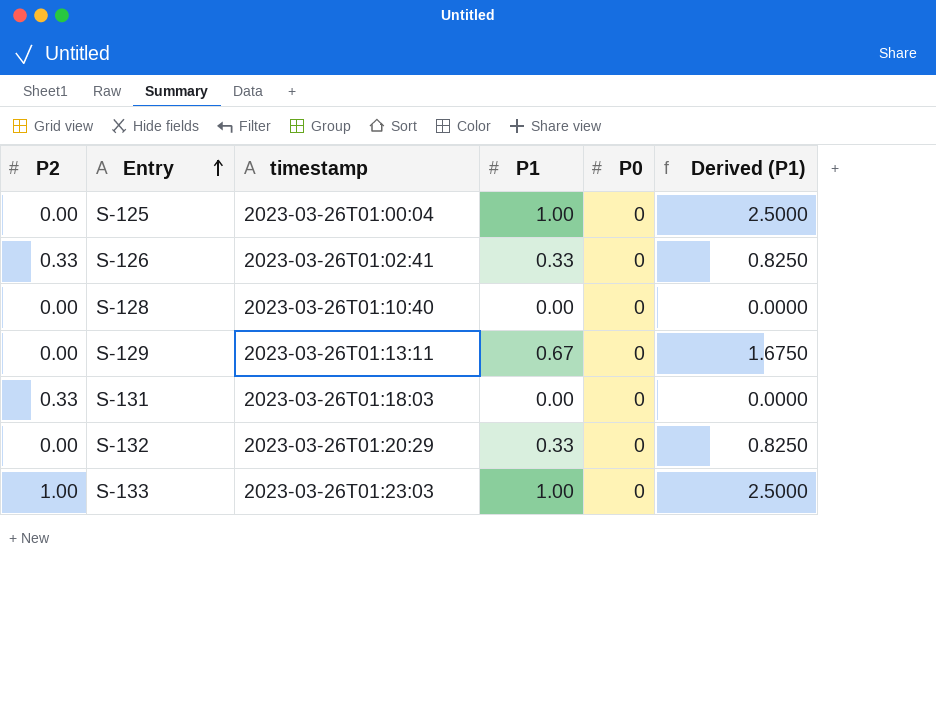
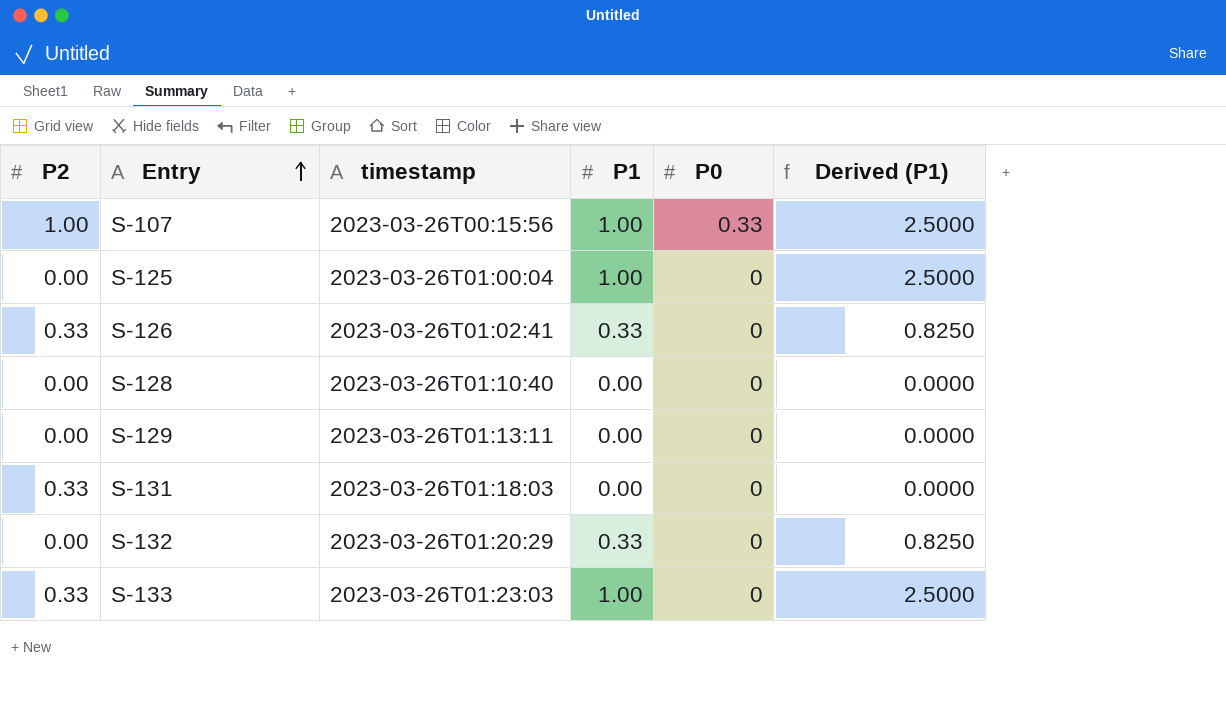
row S-107: none -> 1.00 | 2023-03-26T00:15:56 | 1.00 | 0.33 | 2.5000
S-129 | P1: 0.67 -> 0.00
S-129 | Derived (P1): 1.6750 -> 0.0000
S-133 | P2: 1.00 -> 0.33

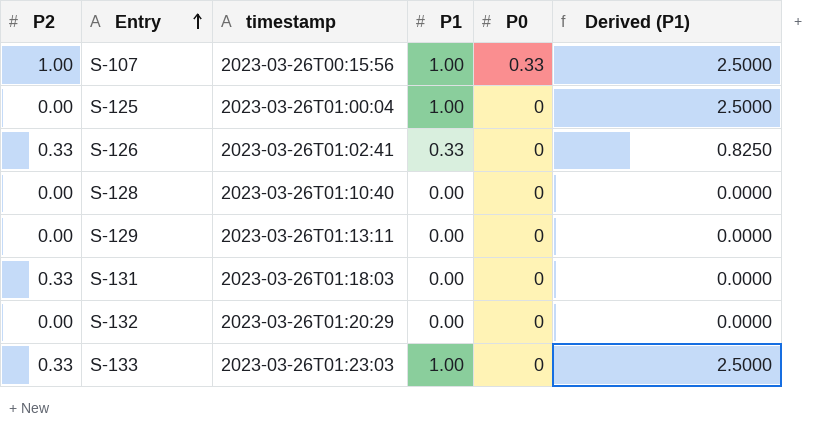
S-132 | P1: 0.33 -> 0.00
S-132 | Derived (P1): 0.8250 -> 0.0000

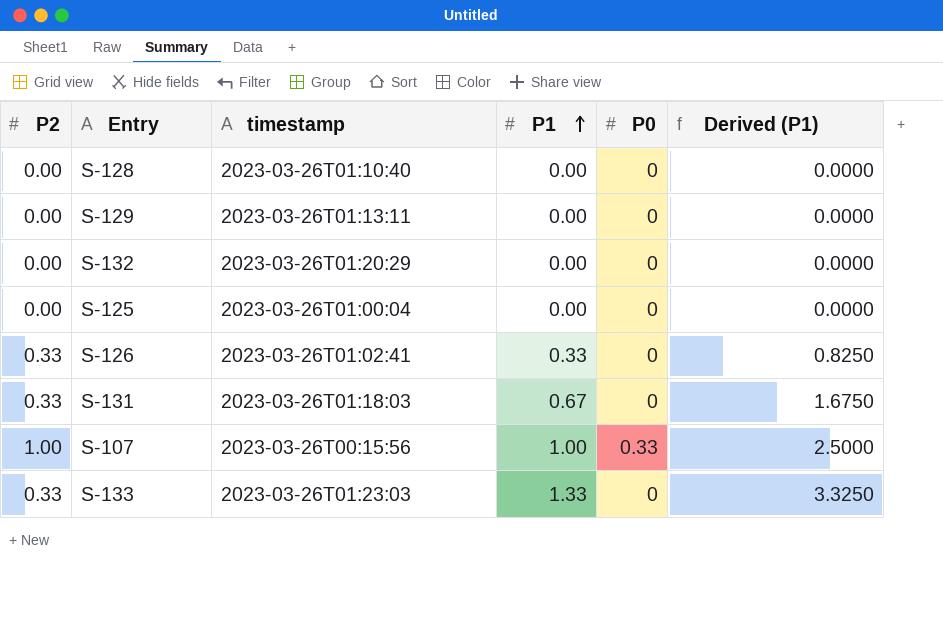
row order: Entry ascending -> P1 ascending
S-125 | P1: 1.00 -> 0.00
S-125 | Derived (P1): 2.5000 -> 0.0000
S-131 | P1: 0.00 -> 0.67
S-131 | Derived (P1): 0.0000 -> 1.6750
S-133 | P1: 1.00 -> 1.33
S-133 | Derived (P1): 2.5000 -> 3.3250

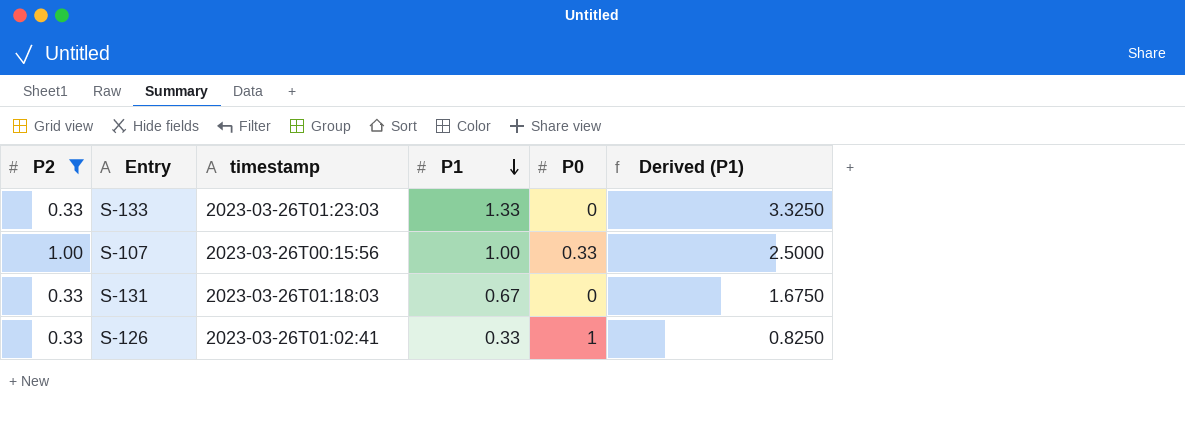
filter: none -> P2 != 0.00
row order: P1 ascending -> P1 descending
S-126 | P0: 0 -> 1

